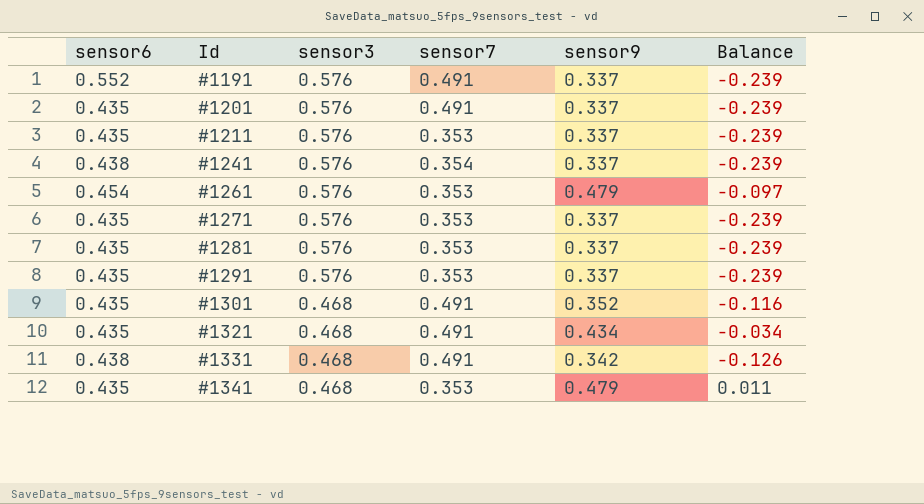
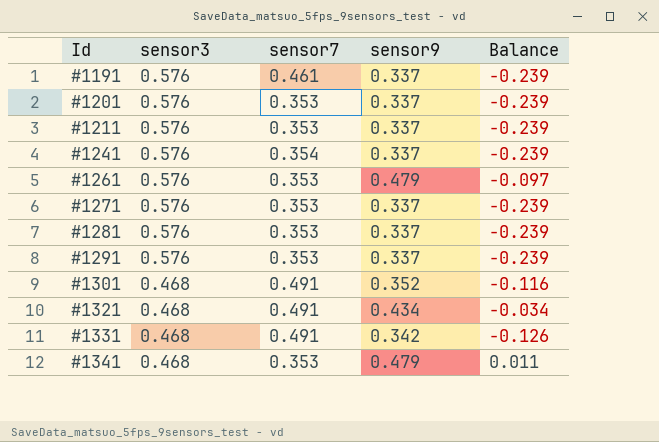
column sensor6 | position: 1 -> none
#1191 | sensor7: 0.491 -> 0.461
#1201 | sensor7: 0.491 -> 0.353

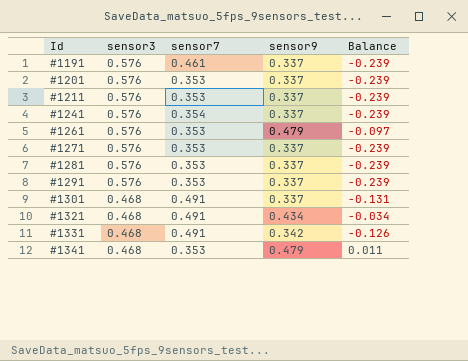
#1301 | sensor9: 0.352 -> 0.337
#1301 | Balance: -0.116 -> -0.131

